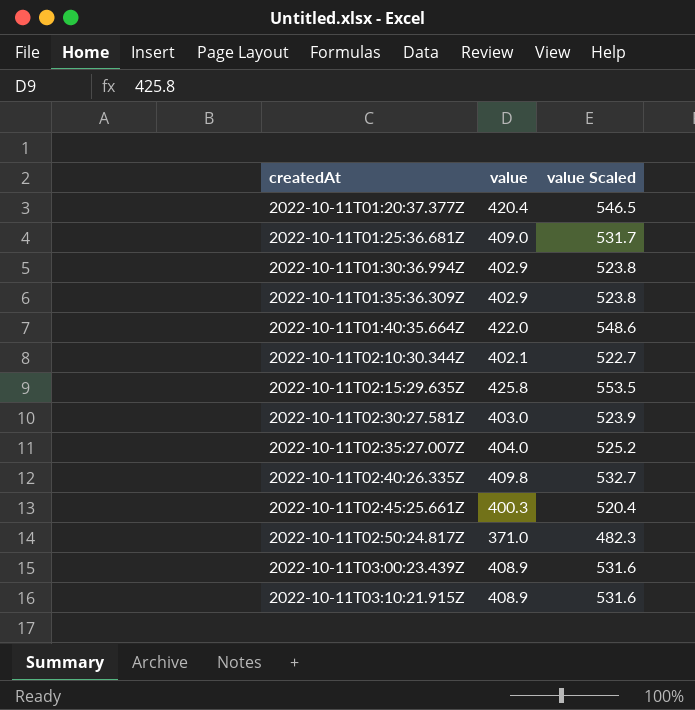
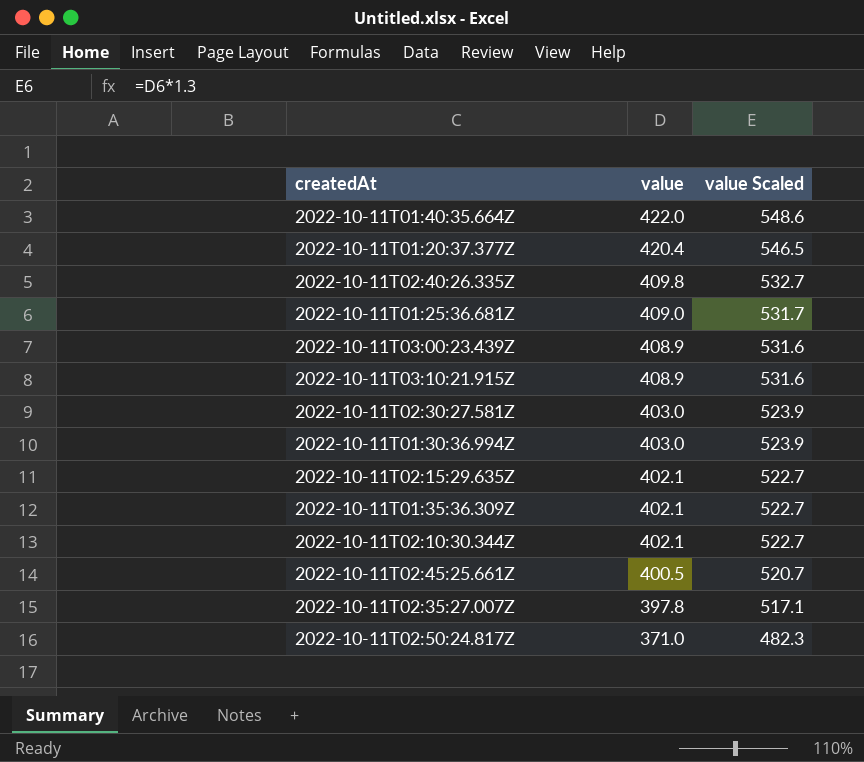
row order: createdAt ascending -> value descending
2022-10-11T01:30:36.994Z | value: 402.9 -> 403.0
2022-10-11T01:30:36.994Z | value Scaled: 523.8 -> 523.9
2022-10-11T02:15:29.635Z | value: 425.8 -> 402.1
2022-10-11T02:15:29.635Z | value Scaled: 553.5 -> 522.7
2022-10-11T01:35:36.309Z | value: 402.9 -> 402.1
2022-10-11T01:35:36.309Z | value Scaled: 523.8 -> 522.7
2022-10-11T02:45:25.661Z | value: 400.3 -> 400.5
2022-10-11T02:45:25.661Z | value Scaled: 520.4 -> 520.7
2022-10-11T02:35:27.007Z | value: 404.0 -> 397.8
2022-10-11T02:35:27.007Z | value Scaled: 525.2 -> 517.1

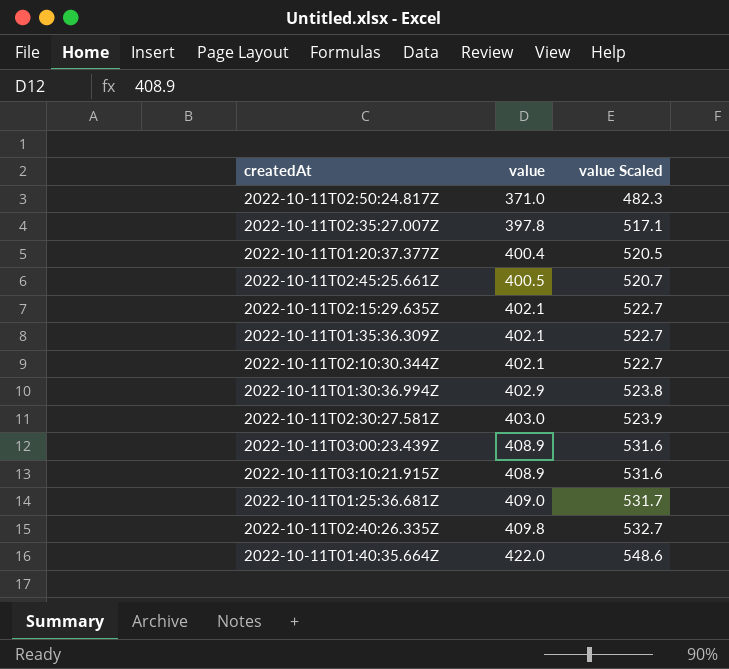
row order: value descending -> value ascending
2022-10-11T01:20:37.377Z | value: 420.4 -> 400.4
2022-10-11T01:20:37.377Z | value Scaled: 546.5 -> 520.5
2022-10-11T01:30:36.994Z | value: 403.0 -> 402.9
2022-10-11T01:30:36.994Z | value Scaled: 523.9 -> 523.8

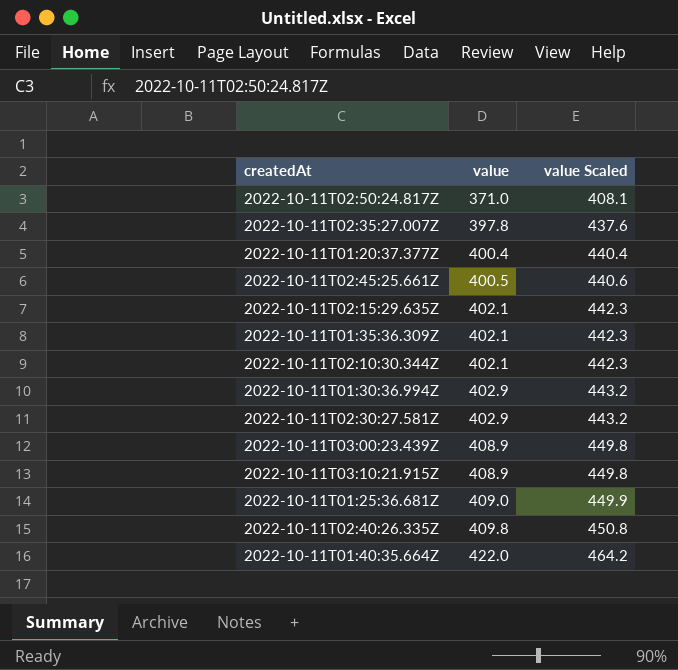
column value Scaled | formula: [value] * 1.3 -> [value] * 1.1
2022-10-11T02:30:27.581Z | value: 403.0 -> 402.9

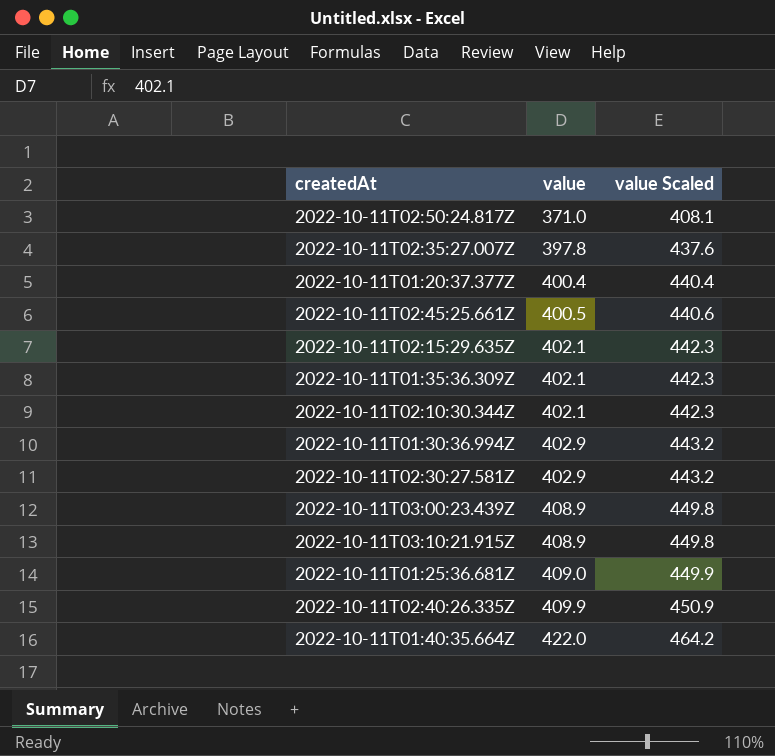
2022-10-11T02:40:26.335Z | value: 409.8 -> 409.9
2022-10-11T02:40:26.335Z | value Scaled: 450.8 -> 450.9

